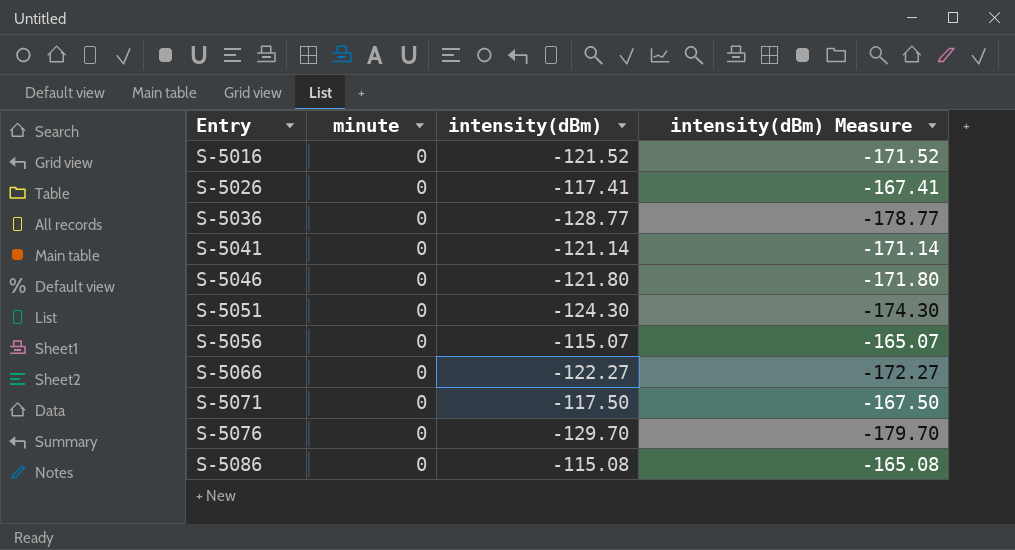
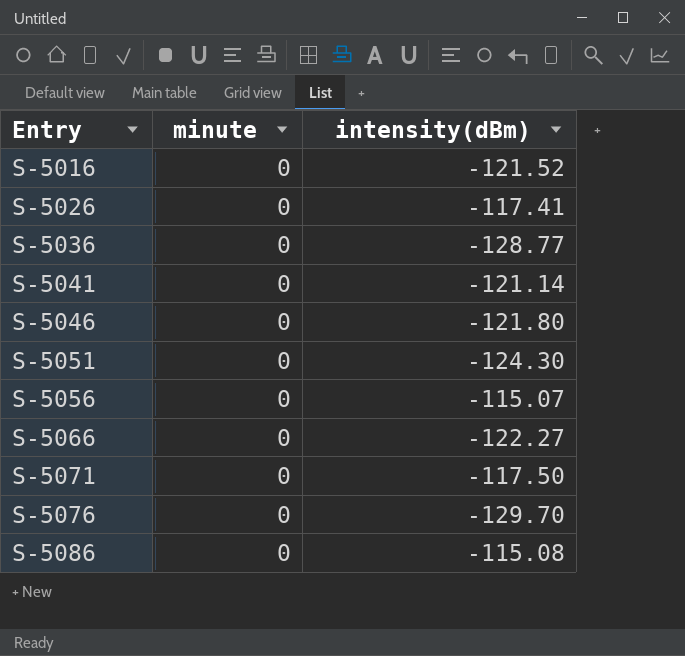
column intensity(dBm) Measure | formula: [intensity(dBm)] - 50 -> none

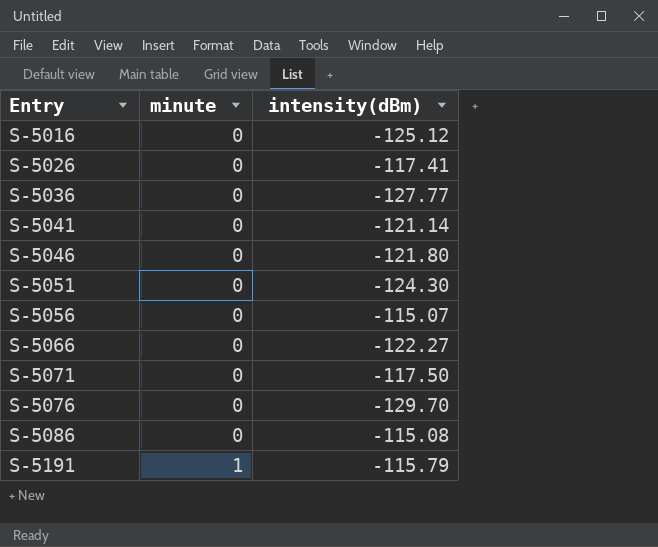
S-5016 | intensity(dBm): -121.52 -> -125.12
S-5036 | intensity(dBm): -128.77 -> -127.77
row S-5191: none -> 1 | -115.79

